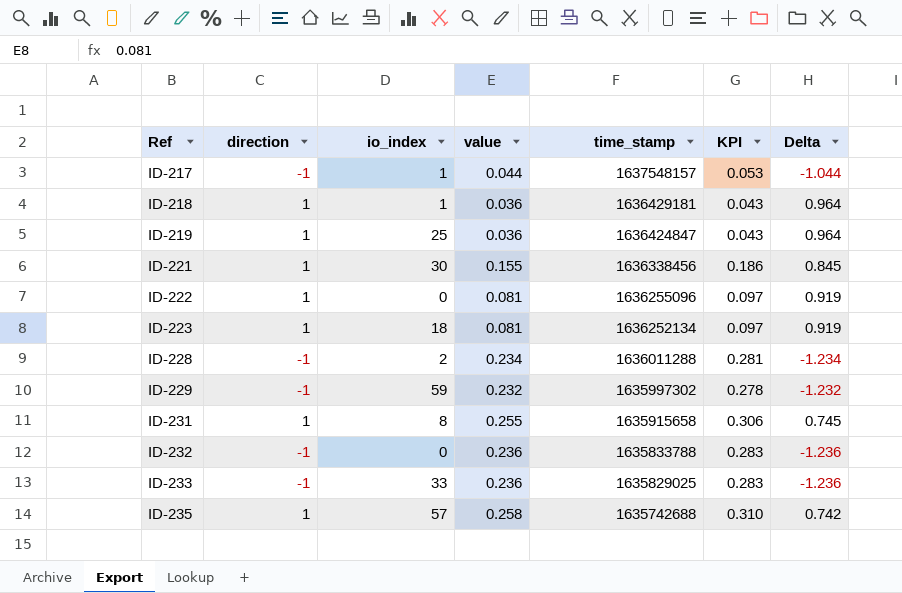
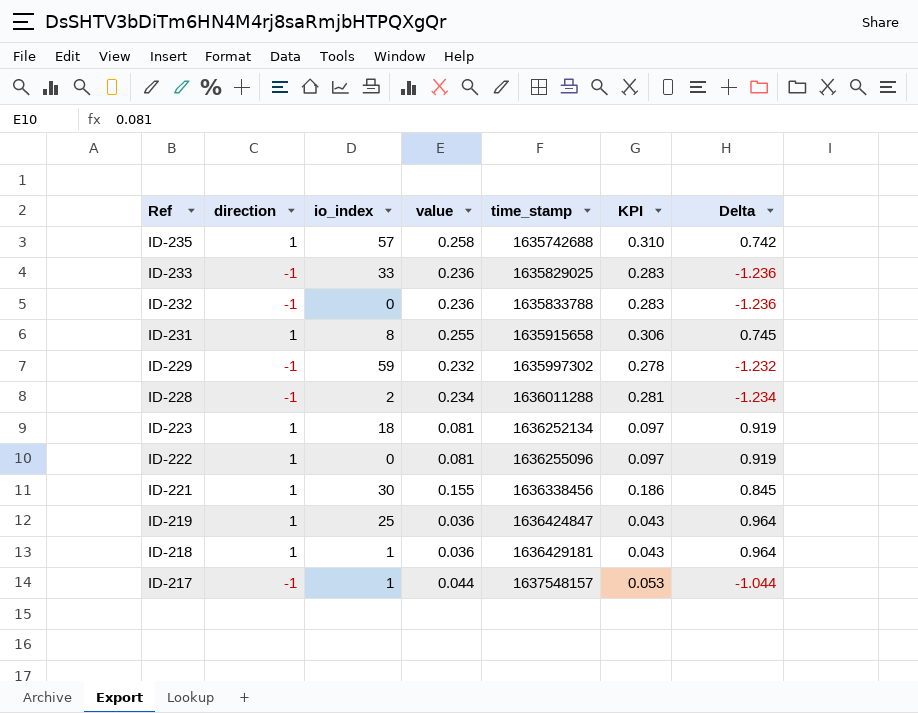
row order: Ref ascending -> Ref descending

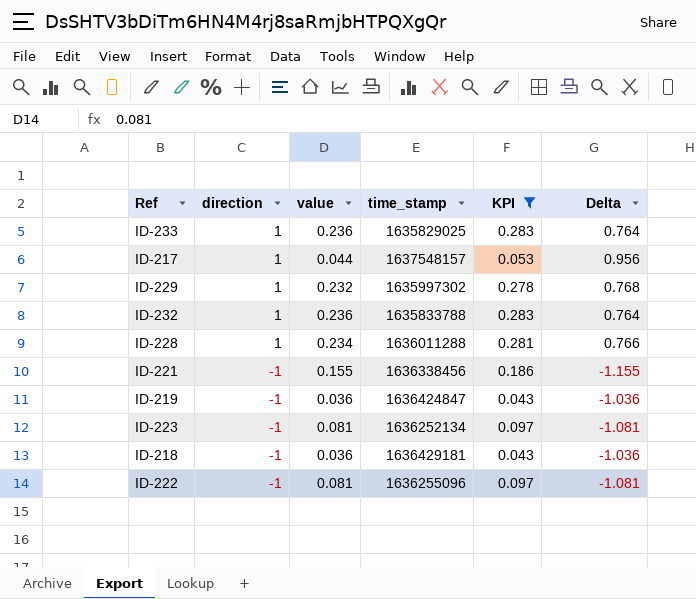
filter: none -> KPI <= 0.283
row order: Ref descending -> direction descending
column io_index | position: 3 -> none
ID-233 | direction: -1 -> 1
ID-233 | Delta: -1.236 -> 0.764
ID-217 | direction: -1 -> 1
ID-217 | Delta: -1.044 -> 0.956
ID-229 | direction: -1 -> 1
ID-229 | Delta: -1.232 -> 0.768
ID-232 | direction: -1 -> 1
ID-232 | Delta: -1.236 -> 0.764
ID-228 | direction: -1 -> 1
ID-228 | Delta: -1.234 -> 0.766
ID-221 | direction: 1 -> -1
ID-221 | Delta: 0.845 -> -1.155
ID-219 | direction: 1 -> -1
ID-219 | Delta: 0.964 -> -1.036
ID-223 | direction: 1 -> -1
ID-223 | Delta: 0.919 -> -1.081
ID-218 | direction: 1 -> -1
ID-218 | Delta: 0.964 -> -1.036
ID-222 | direction: 1 -> -1
ID-222 | Delta: 0.919 -> -1.081

